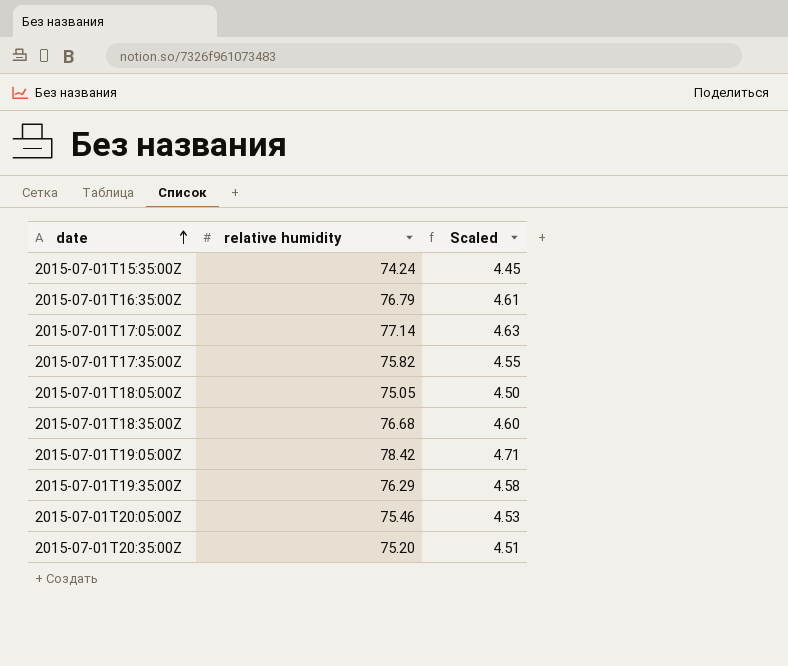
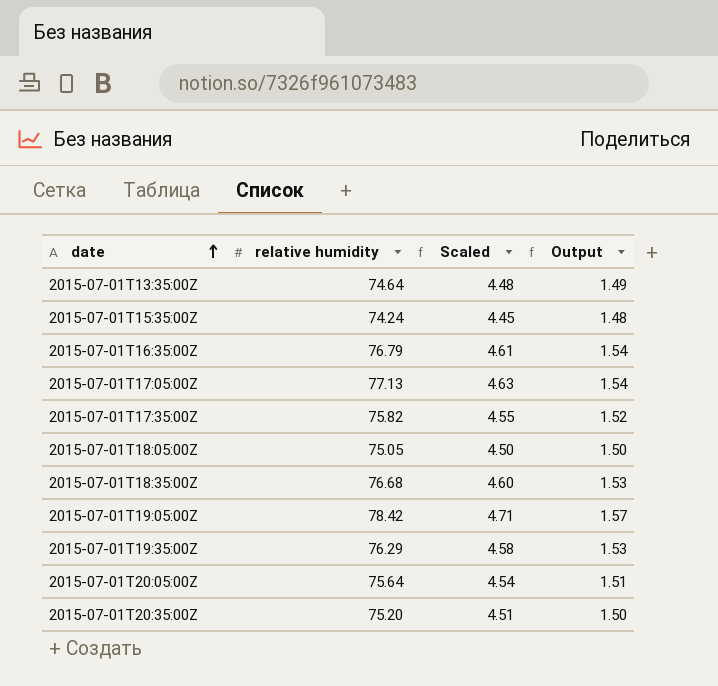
column Output | formula: none -> [relative humidity] * 0.02
row 2015-07-01T13:35:00Z: none -> 74.64 | 4.48 | 1.49
2015-07-01T17:05:00Z | relative humidity: 77.14 -> 77.13
2015-07-01T20:05:00Z | relative humidity: 75.46 -> 75.64
2015-07-01T20:05:00Z | Scaled: 4.53 -> 4.54

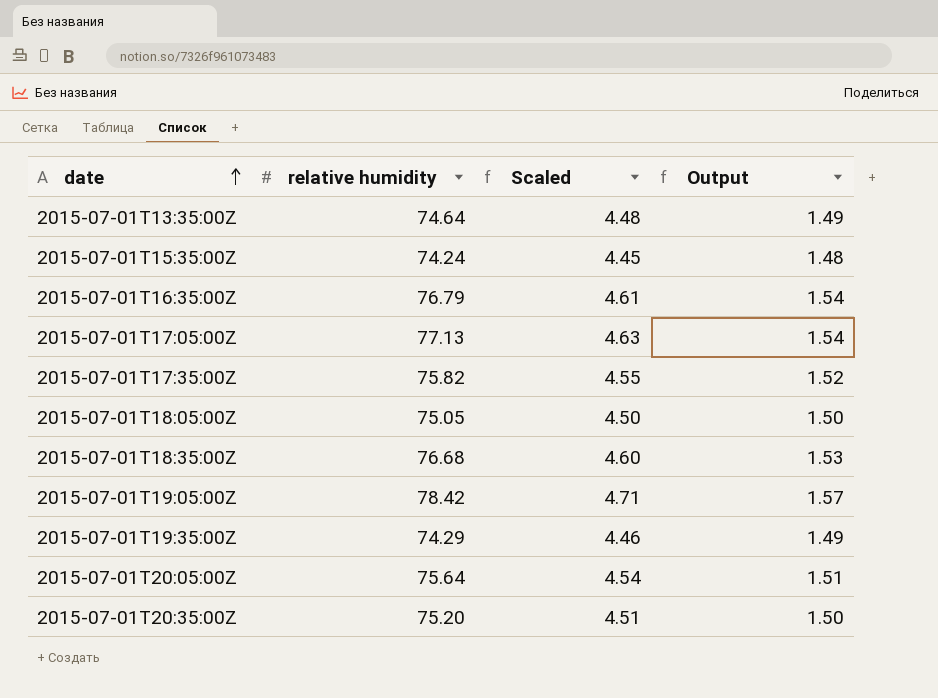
2015-07-01T19:35:00Z | relative humidity: 76.29 -> 74.29
2015-07-01T19:35:00Z | Scaled: 4.58 -> 4.46
2015-07-01T19:35:00Z | Output: 1.53 -> 1.49

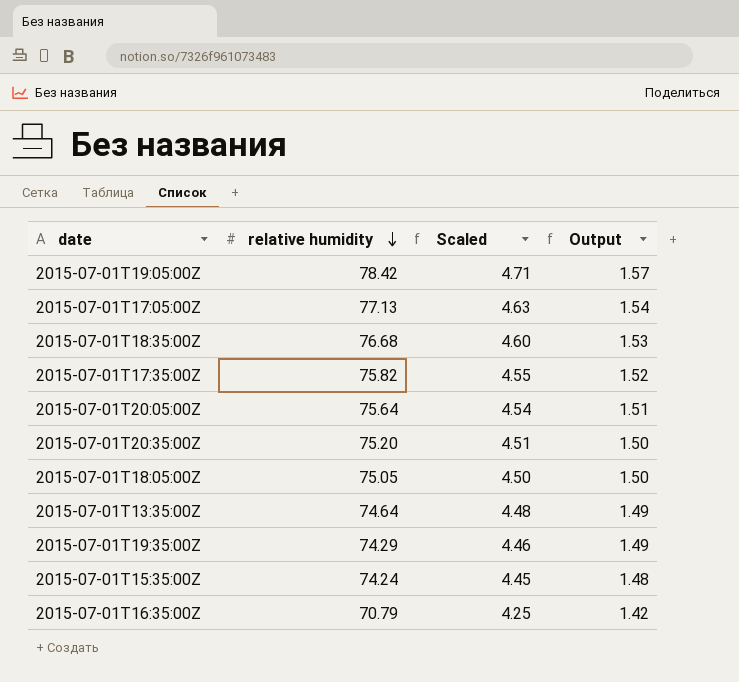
row order: date ascending -> relative humidity descending
2015-07-01T16:35:00Z | relative humidity: 76.79 -> 70.79
2015-07-01T16:35:00Z | Scaled: 4.61 -> 4.25
2015-07-01T16:35:00Z | Output: 1.54 -> 1.42

